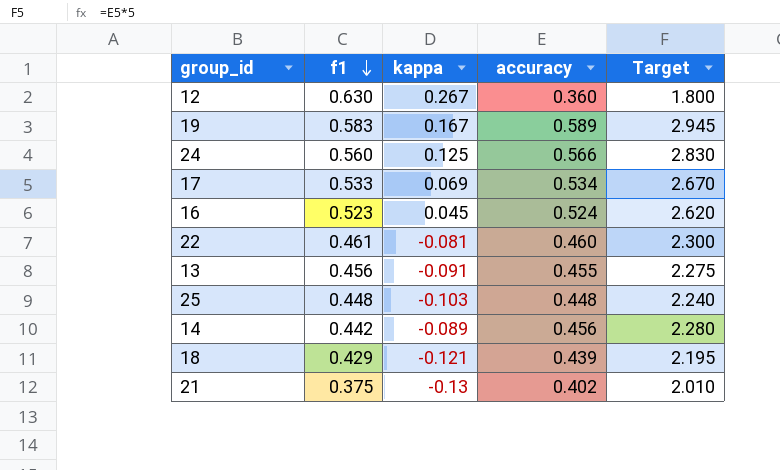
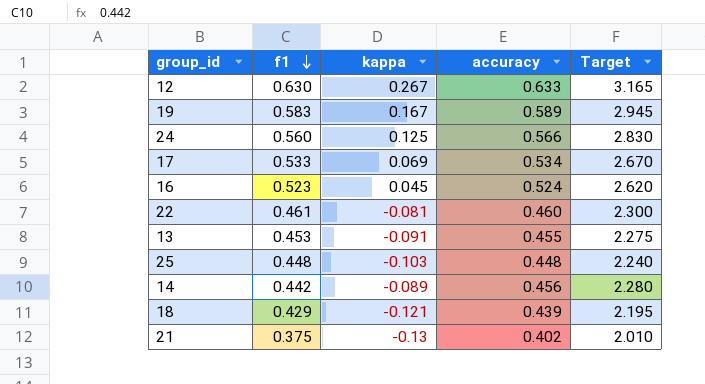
12 | accuracy: 0.360 -> 0.633
12 | Target: 1.800 -> 3.165
13 | f1: 0.456 -> 0.453

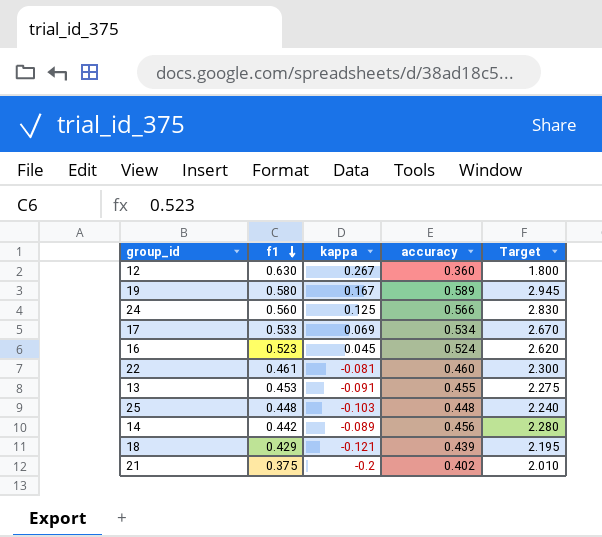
12 | accuracy: 0.633 -> 0.360
12 | Target: 3.165 -> 1.800
19 | f1: 0.583 -> 0.580
21 | kappa: -0.13 -> -0.2

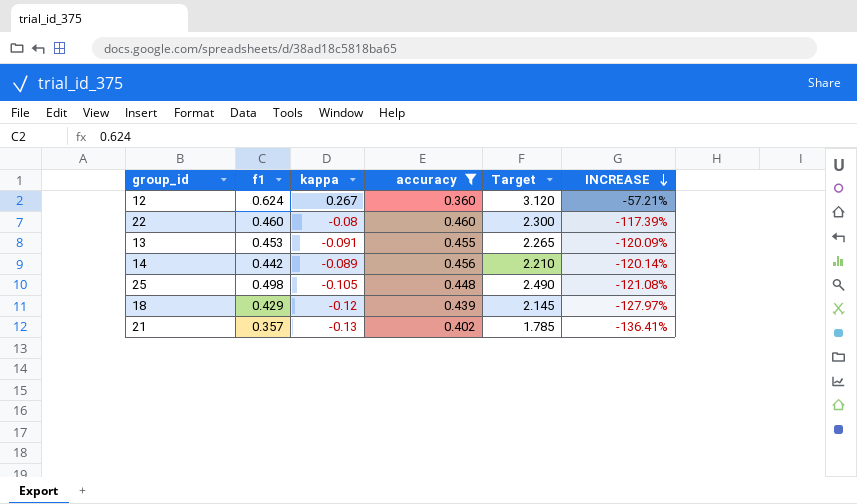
filter: none -> accuracy <= 0.460
row order: f1 descending -> INCREASE descending
column Target | formula: [accuracy] * 5 -> [f1] * 5
column INCREASE | formula: none -> ([kappa] - [f1]) / [f1]
12 | f1: 0.630 -> 0.624
22 | f1: 0.461 -> 0.460
22 | kappa: -0.081 -> -0.08
25 | f1: 0.448 -> 0.498
25 | kappa: -0.103 -> -0.105
18 | kappa: -0.121 -> -0.12
21 | f1: 0.375 -> 0.357
21 | kappa: -0.2 -> -0.13

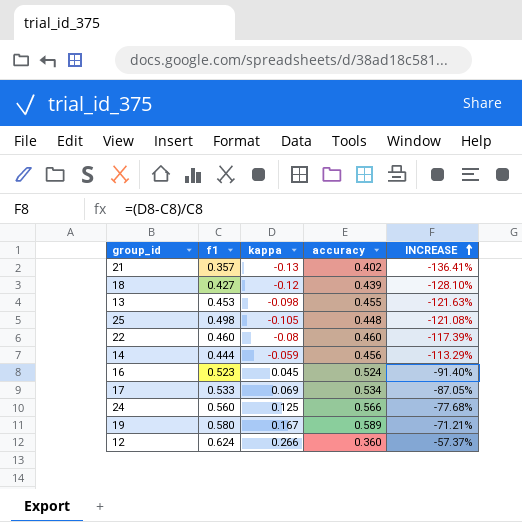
filter: accuracy <= 0.460 -> none
row order: INCREASE descending -> INCREASE ascending
column Target | formula: [f1] * 5 -> none
18 | f1: 0.429 -> 0.427
18 | INCREASE: -127.97% -> -128.10%
13 | kappa: -0.091 -> -0.098
13 | INCREASE: -120.09% -> -121.63%
14 | f1: 0.442 -> 0.444
14 | kappa: -0.089 -> -0.059
14 | INCREASE: -120.14% -> -113.29%
12 | kappa: 0.267 -> 0.266
12 | INCREASE: -57.21% -> -57.37%

